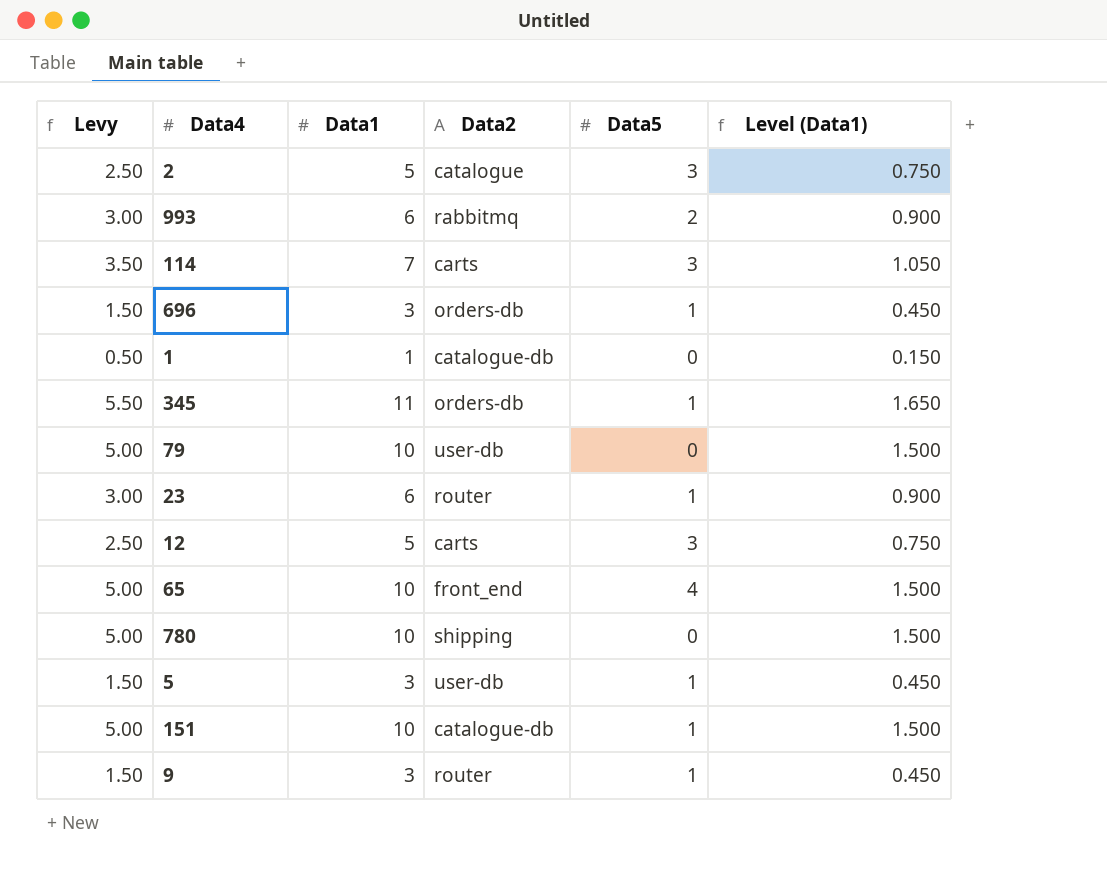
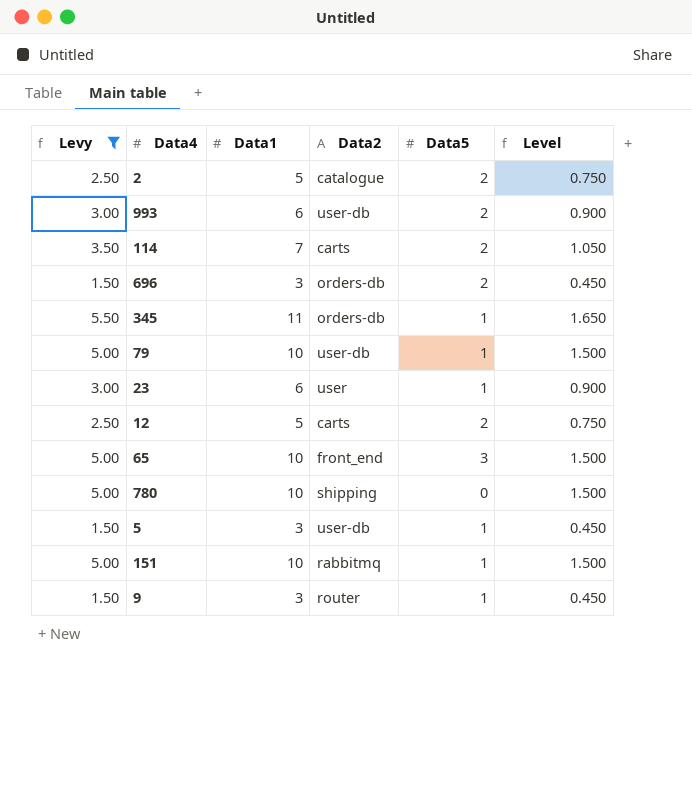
filter: none -> Levy != 0.50
column name: Level (Data1) -> Level
2 | Data5: 3 -> 2
993 | Data2: rabbitmq -> user-db
114 | Data5: 3 -> 2
696 | Data5: 1 -> 2
79 | Data5: 0 -> 1
23 | Data2: router -> user
12 | Data5: 3 -> 2
65 | Data5: 4 -> 3
151 | Data2: catalogue-db -> rabbitmq

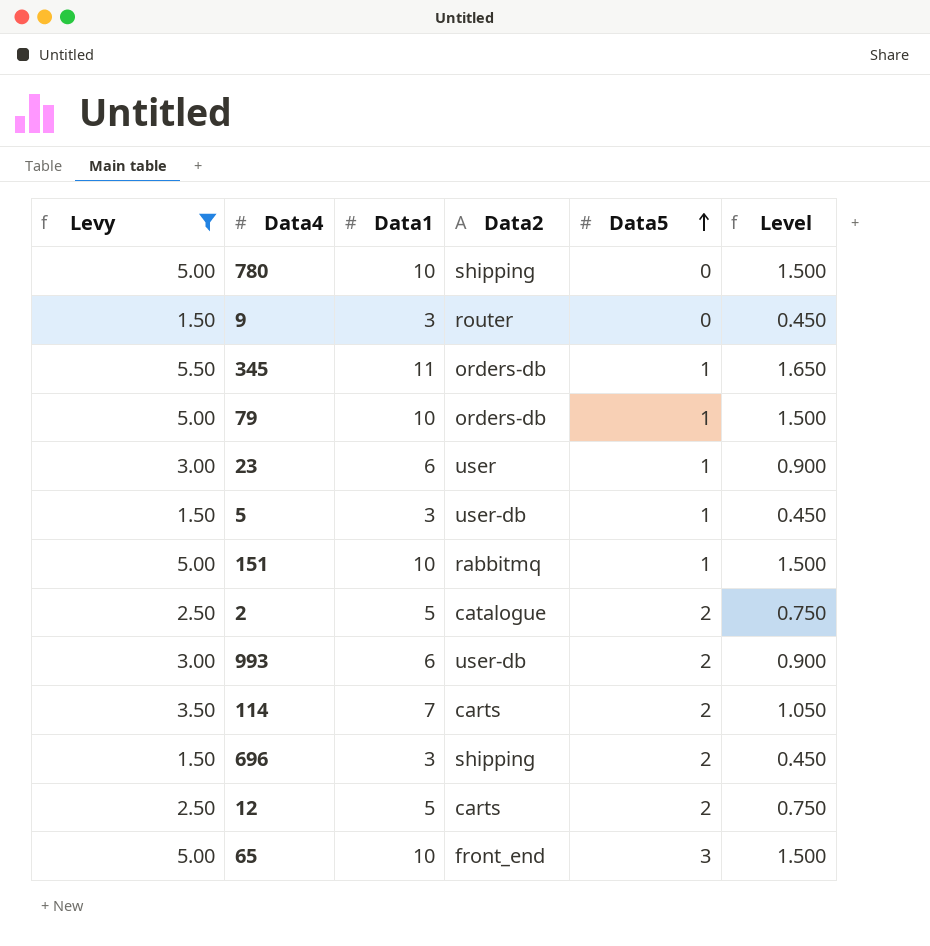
row order: none -> Data5 ascending
9 | Data5: 1 -> 0
79 | Data2: user-db -> orders-db
696 | Data2: orders-db -> shipping

